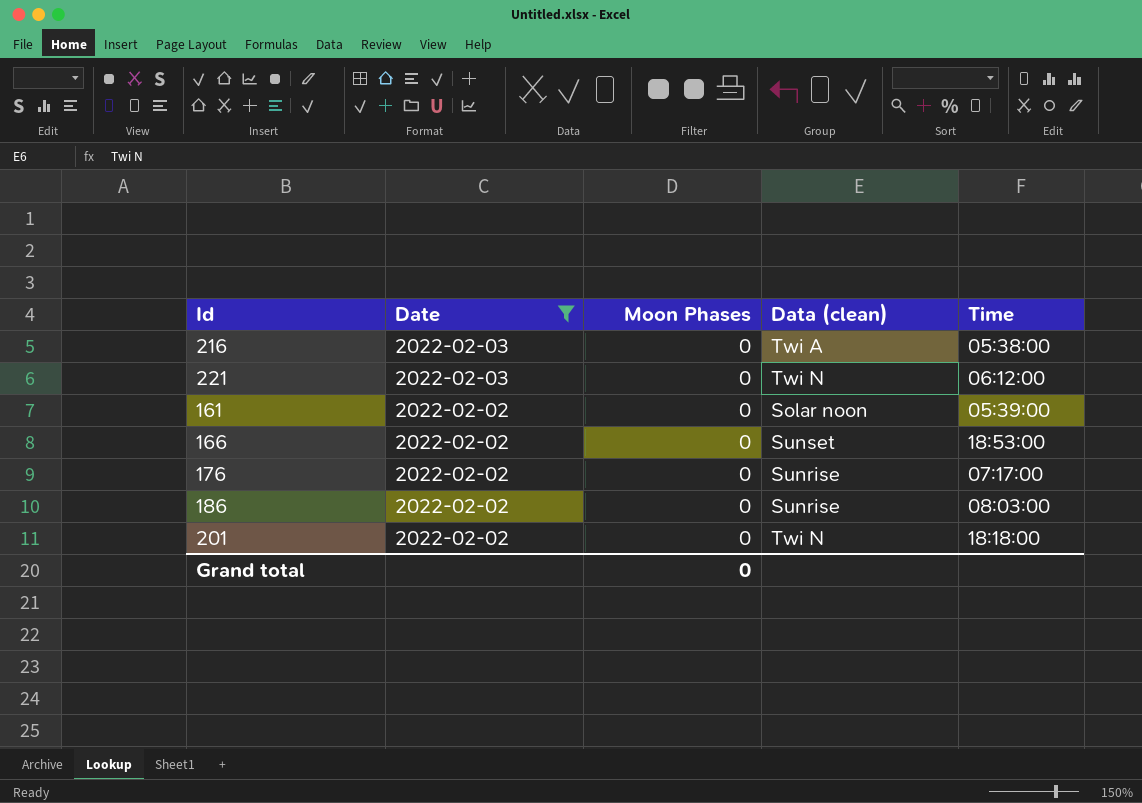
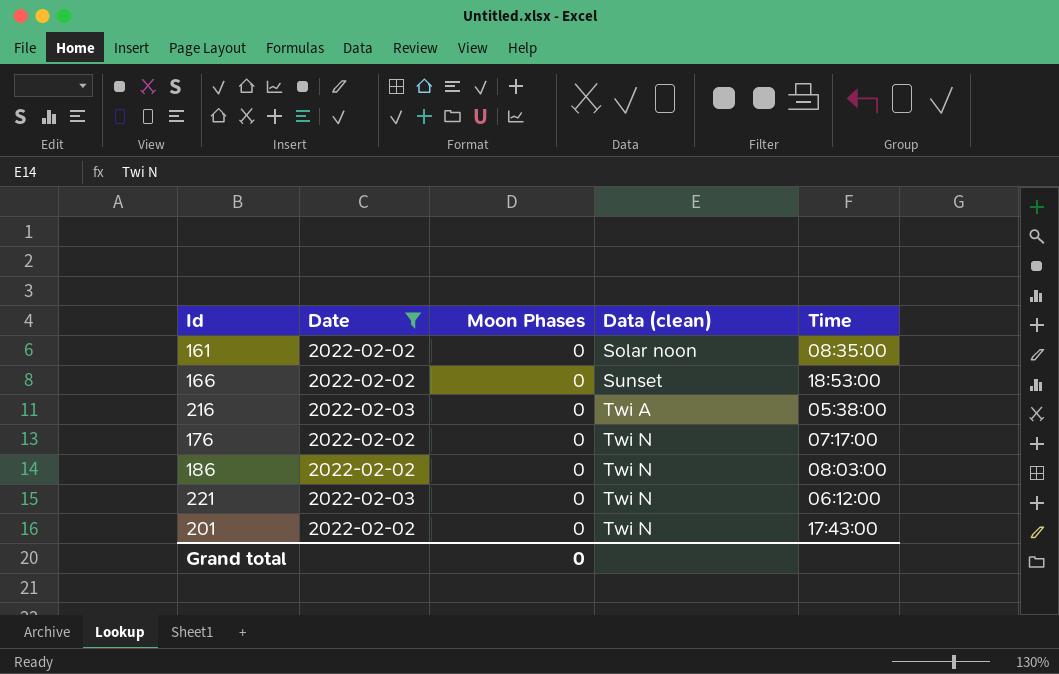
row order: Date descending -> Data (clean) ascending
161 | Time: 05:39:00 -> 08:35:00
176 | Data (clean): Sunrise -> Twi N
186 | Data (clean): Sunrise -> Twi N
201 | Time: 18:18:00 -> 17:43:00

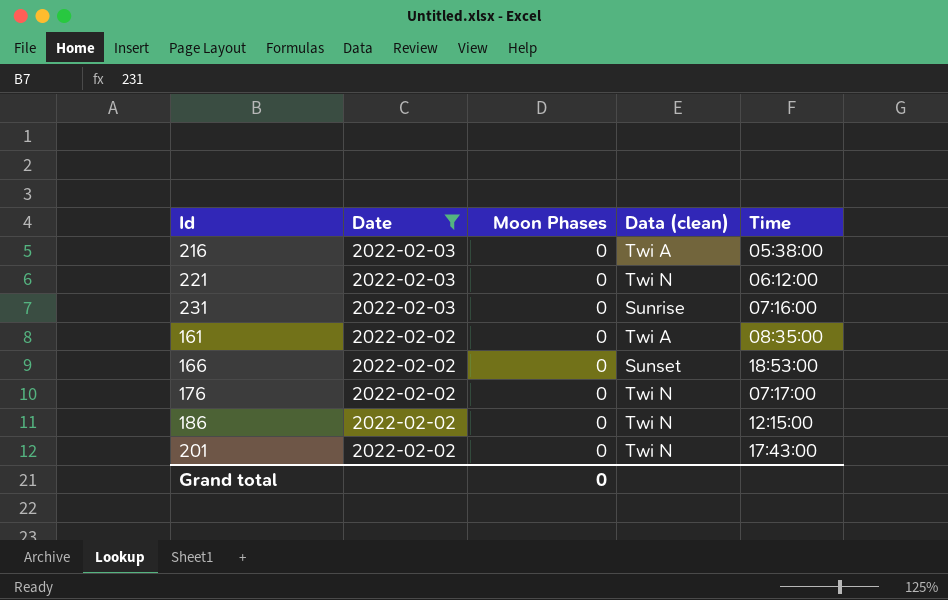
row order: Data (clean) ascending -> Date descending
row 231: none -> 2022-02-03 | 0 | Sunrise | 07:16:00
161 | Data (clean): Solar noon -> Twi A
186 | Time: 08:03:00 -> 12:15:00

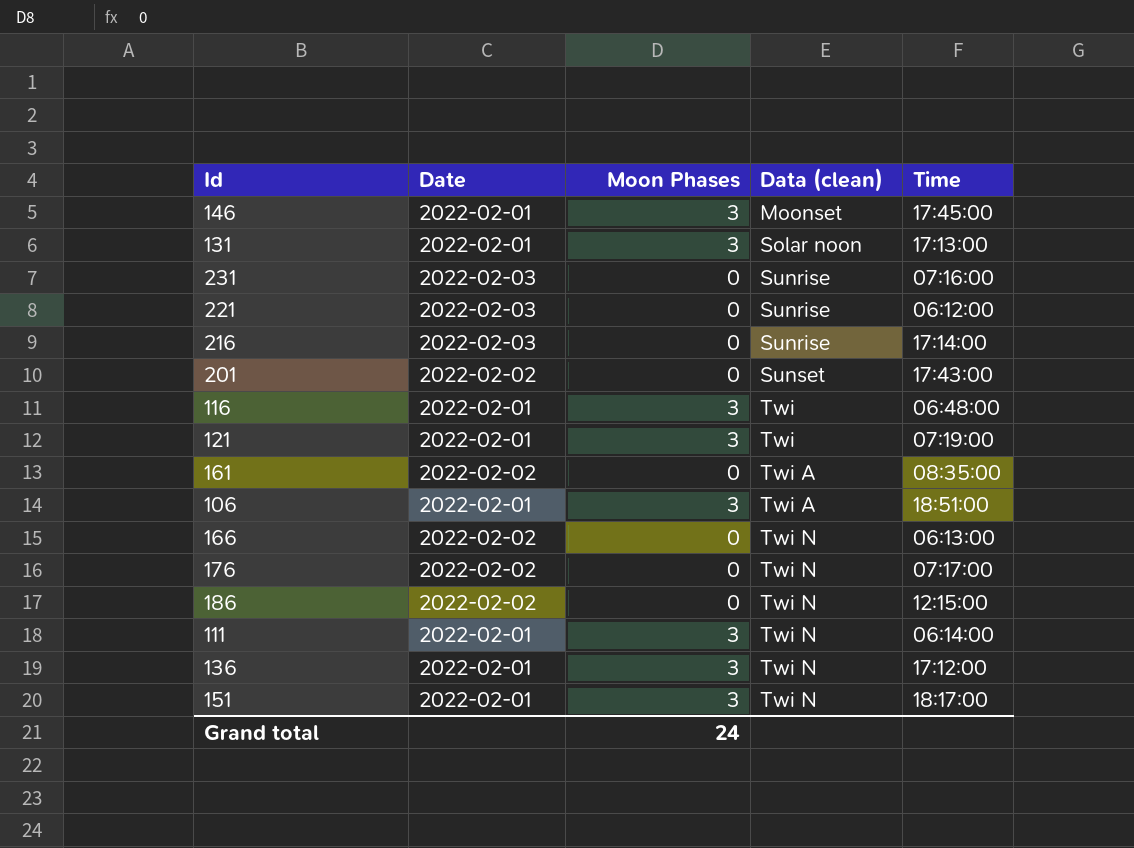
filter: Date != 2022-02-01 -> none
row order: Date descending -> Data (clean) ascending
221 | Data (clean): Twi N -> Sunrise
216 | Data (clean): Twi A -> Sunrise
216 | Time: 05:38:00 -> 17:14:00
201 | Data (clean): Twi N -> Sunset
166 | Data (clean): Sunset -> Twi N
166 | Time: 18:53:00 -> 06:13:00
Grand total | Moon Phases: 0 -> 24

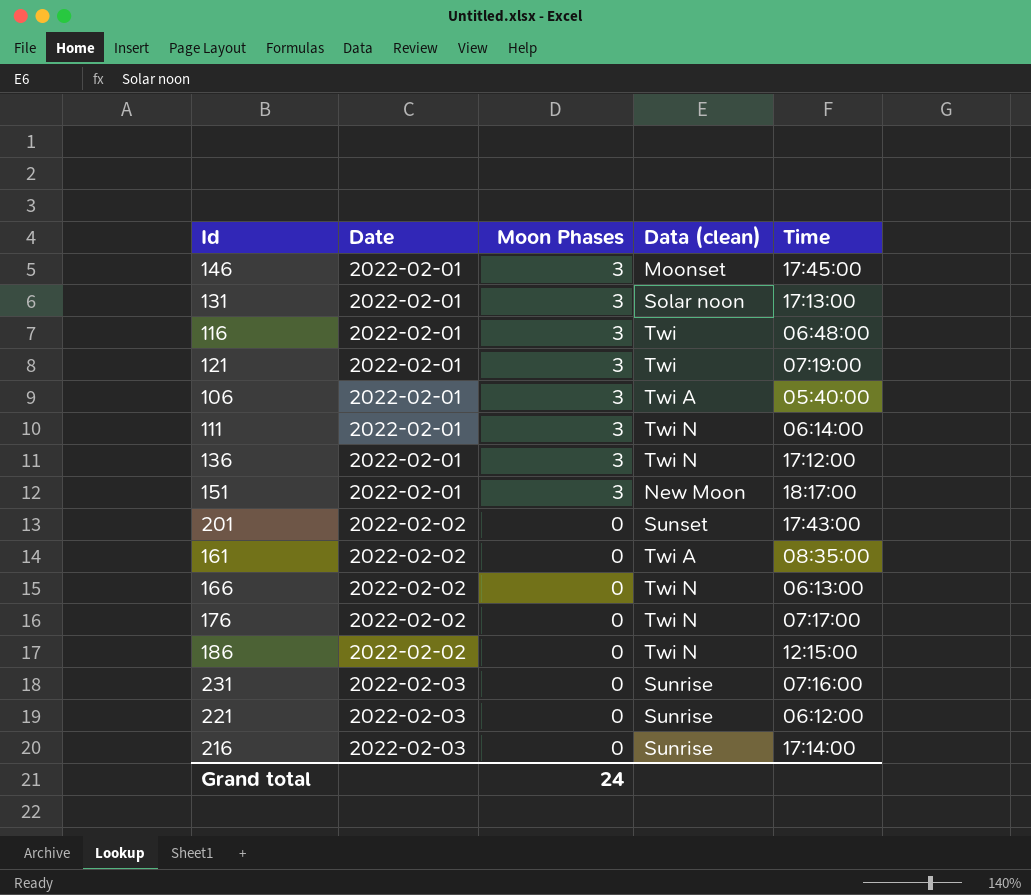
row order: Data (clean) ascending -> Date ascending
106 | Time: 18:51:00 -> 05:40:00
151 | Data (clean): Twi N -> New Moon

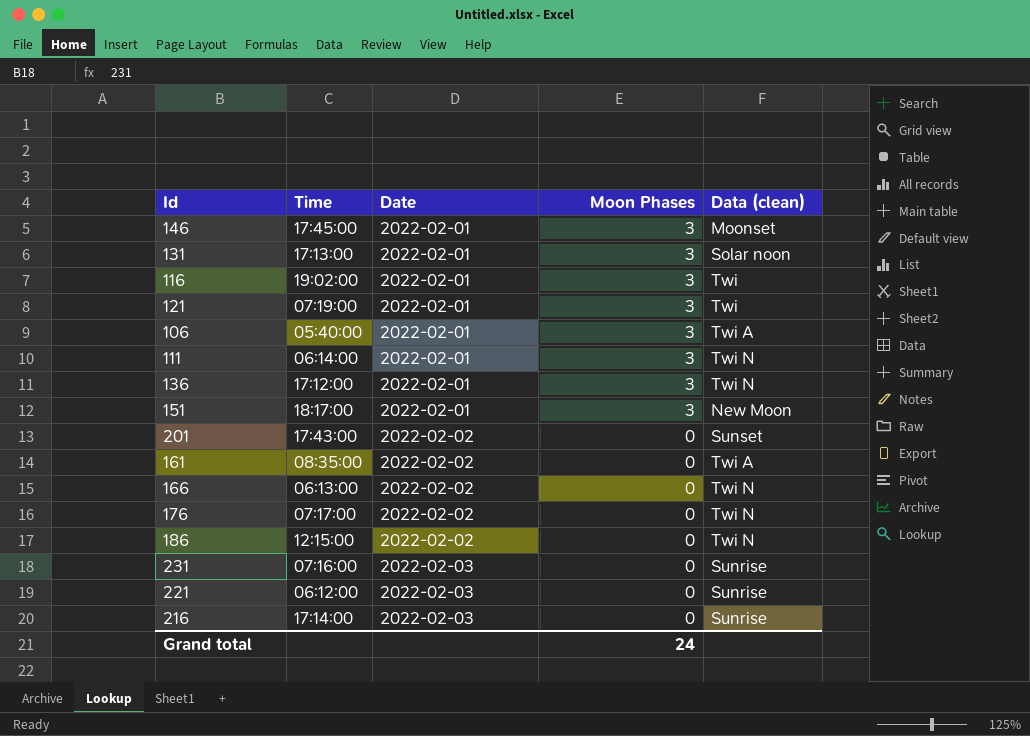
column Time | position: 5 -> 2
116 | Time: 06:48:00 -> 19:02:00

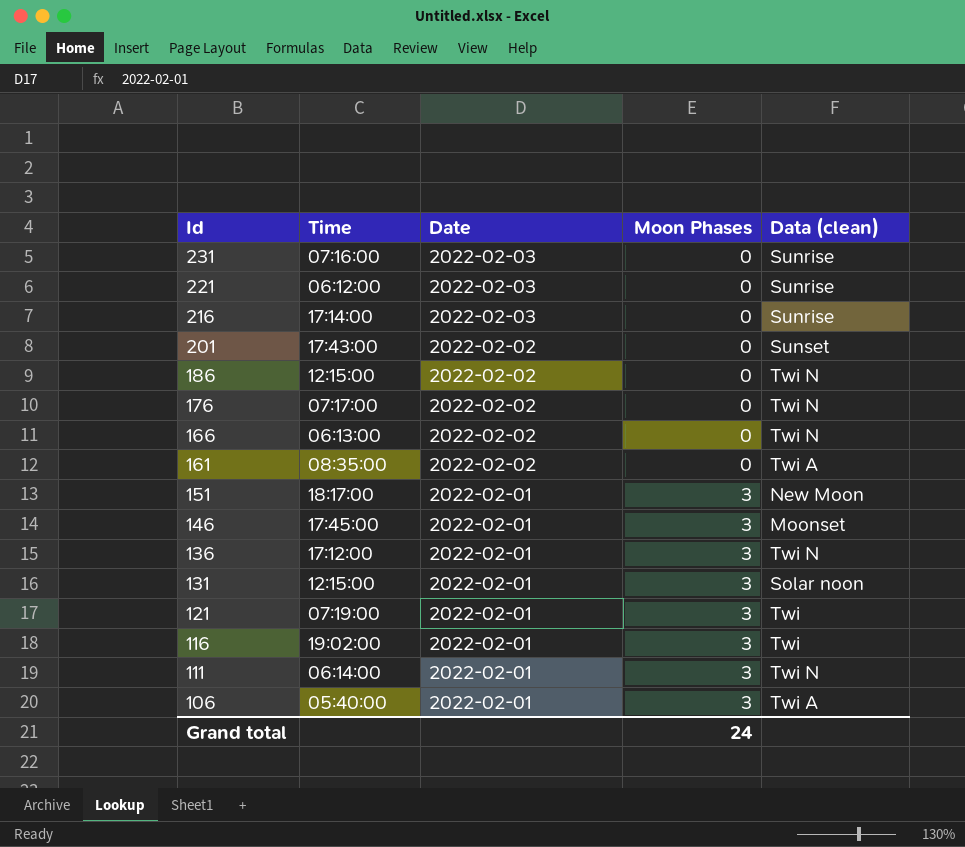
row order: Date ascending -> Id descending
131 | Time: 17:13:00 -> 12:15:00

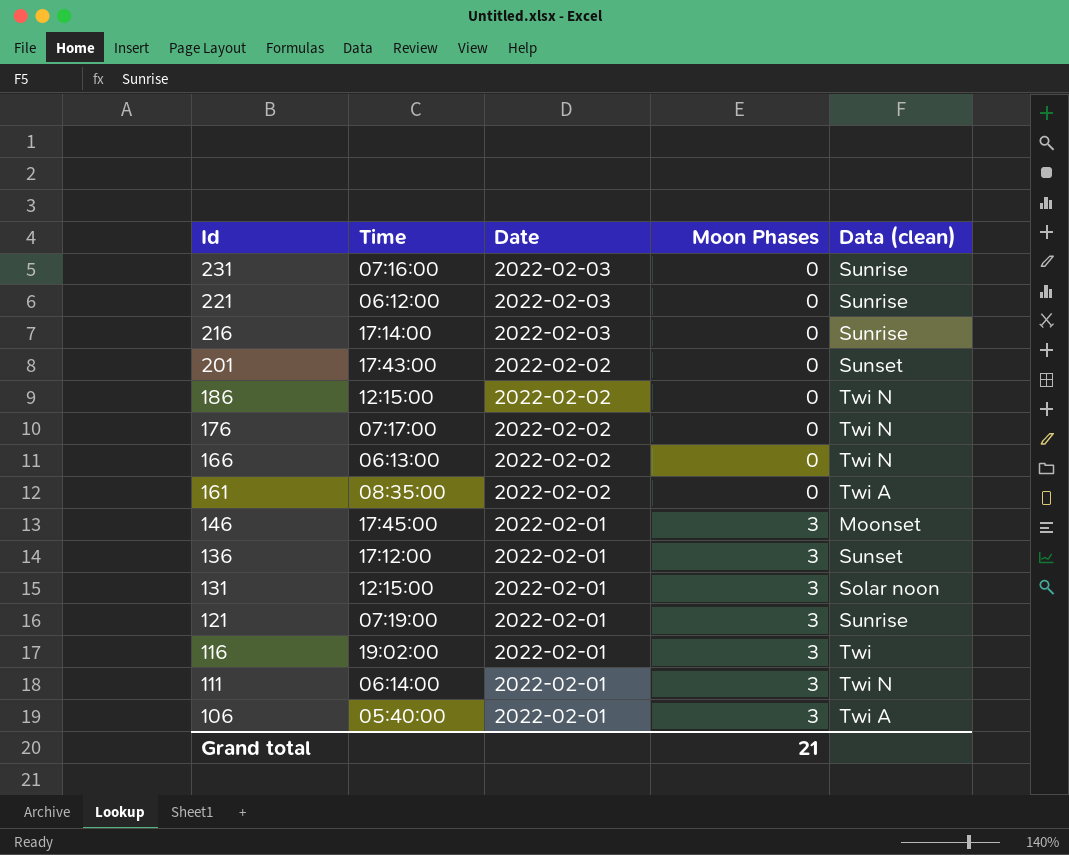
row 151: 18:17:00 | 2022-02-01 | 3 | New Moon -> none
136 | Data (clean): Twi N -> Sunset
121 | Data (clean): Twi -> Sunrise
Grand total | Moon Phases: 24 -> 21

